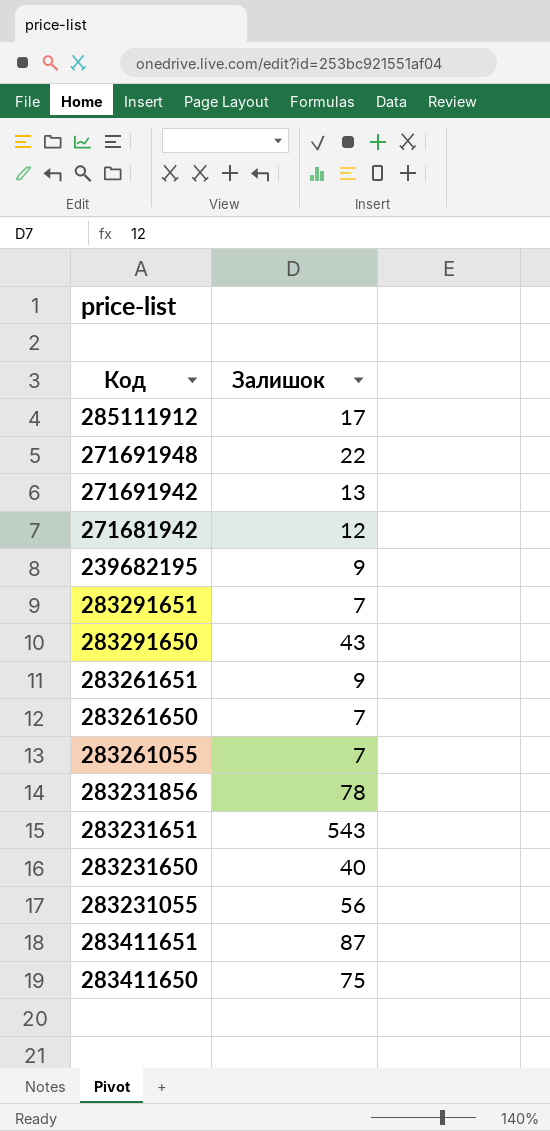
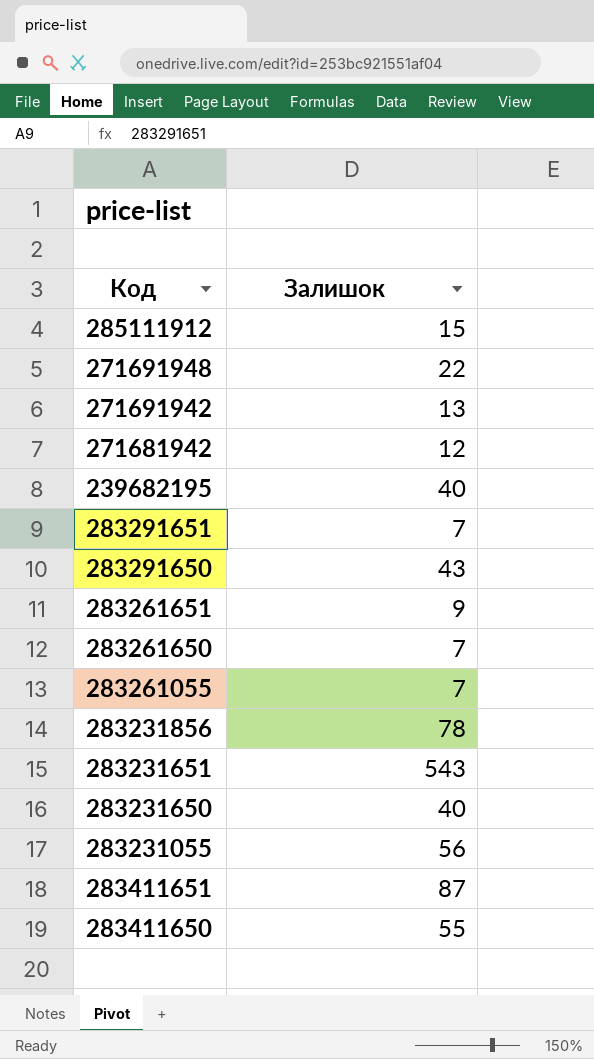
285111912 | Залишок: 17 -> 15
239682195 | Залишок: 9 -> 40
283411650 | Залишок: 75 -> 55

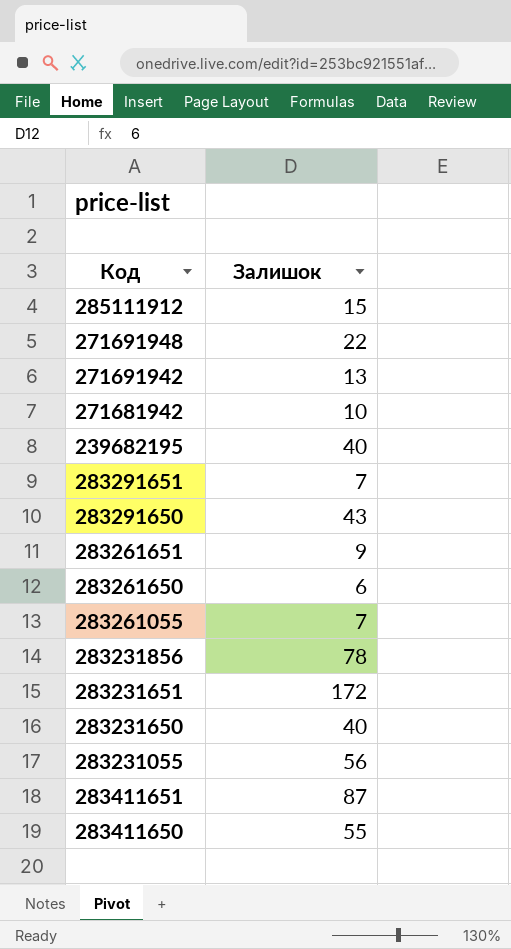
271681942 | Залишок: 12 -> 10
283261650 | Залишок: 7 -> 6
283231651 | Залишок: 543 -> 172

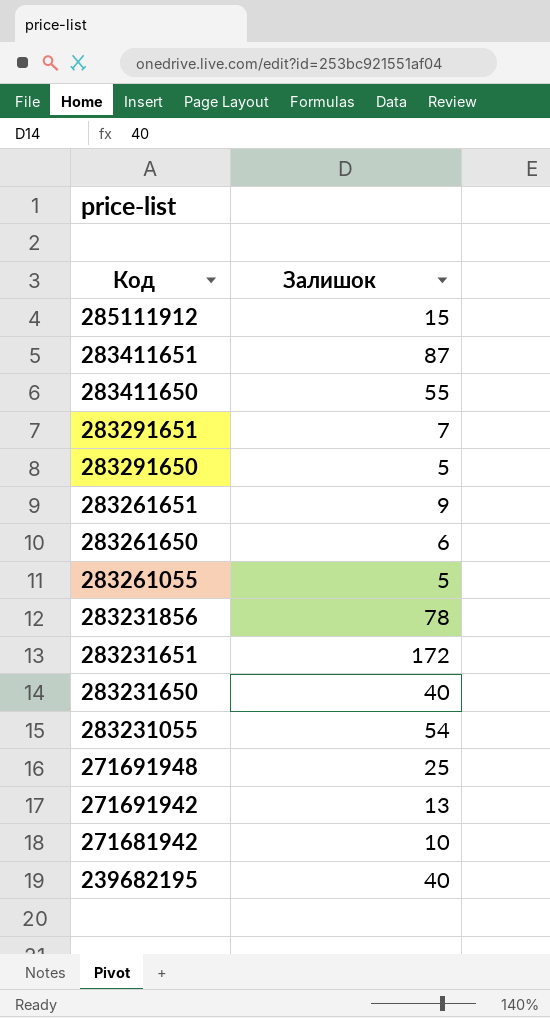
row order: none -> Код descending
283291650 | Залишок: 43 -> 5
283261055 | Залишок: 7 -> 5
283231055 | Залишок: 56 -> 54
271691948 | Залишок: 22 -> 25

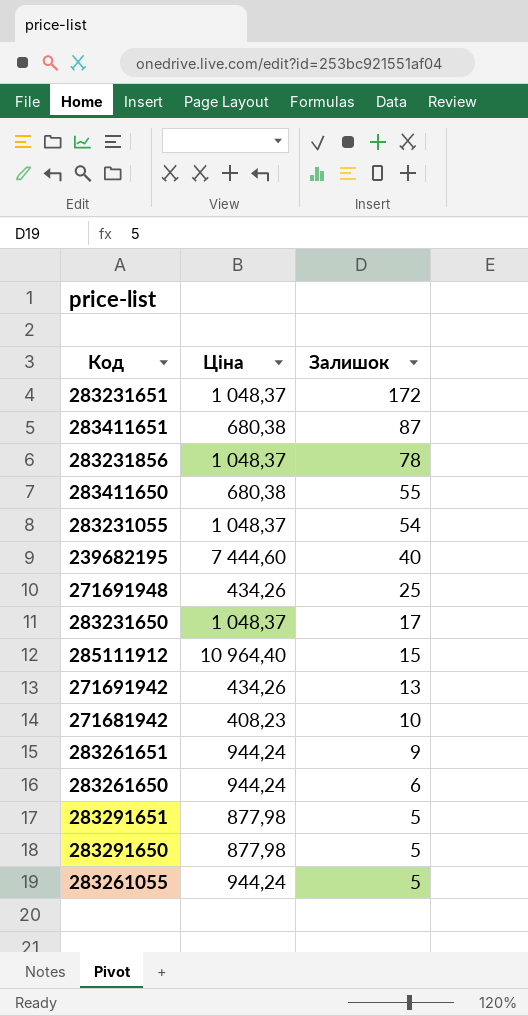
row order: Код descending -> Залишок descending
column Ціна | position: none -> 2
283231650 | Залишок: 40 -> 17
283291651 | Залишок: 7 -> 5

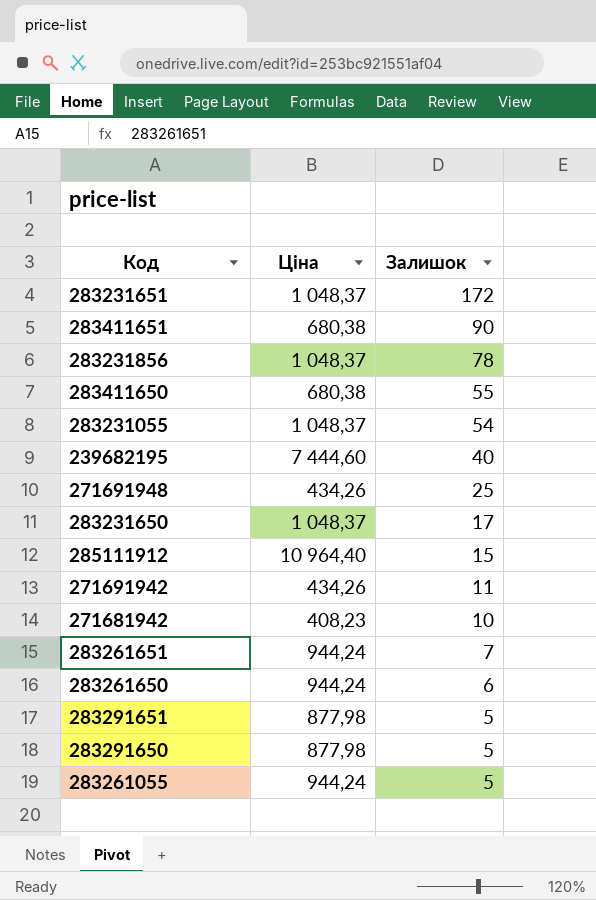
283411651 | Залишок: 87 -> 90
271691942 | Залишок: 13 -> 11
283261651 | Залишок: 9 -> 7

